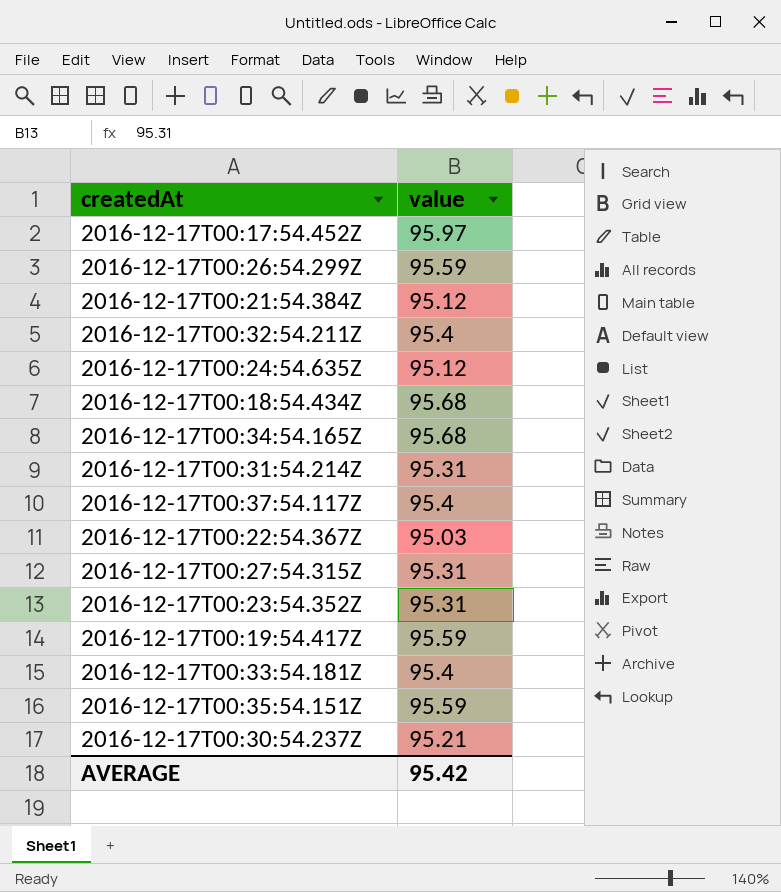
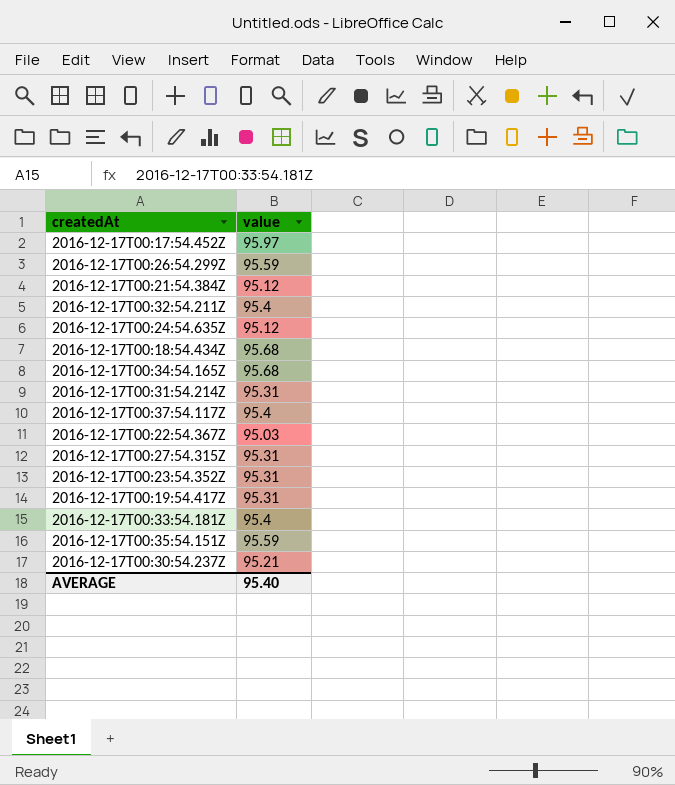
2016-12-17T00:19:54.417Z | value: 95.59 -> 95.31
AVERAGE | value: 95.42 -> 95.40

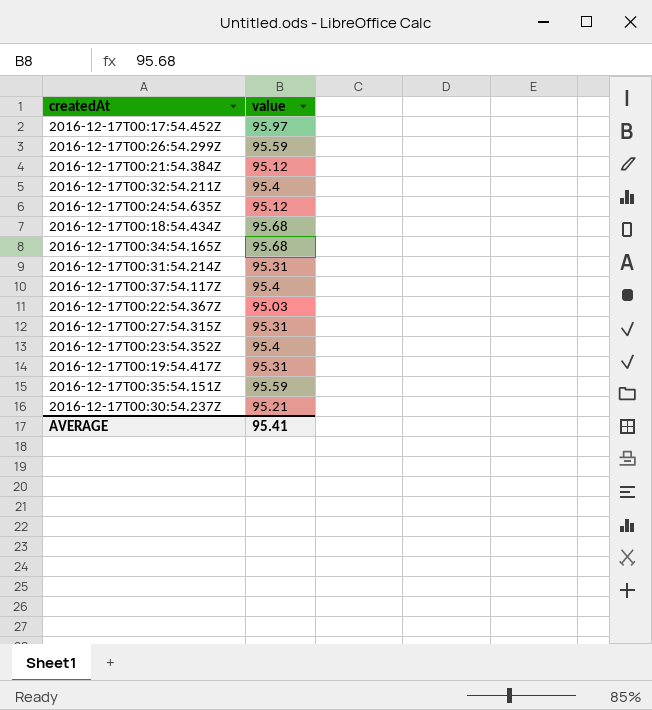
row 2016-12-17T00:33:54.181Z: 95.4 -> none
2016-12-17T00:23:54.352Z | value: 95.31 -> 95.4
AVERAGE | value: 95.40 -> 95.41

